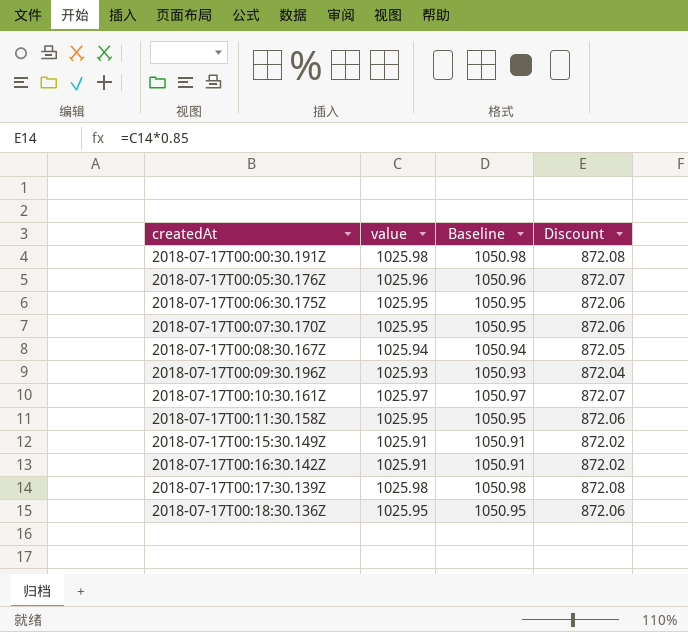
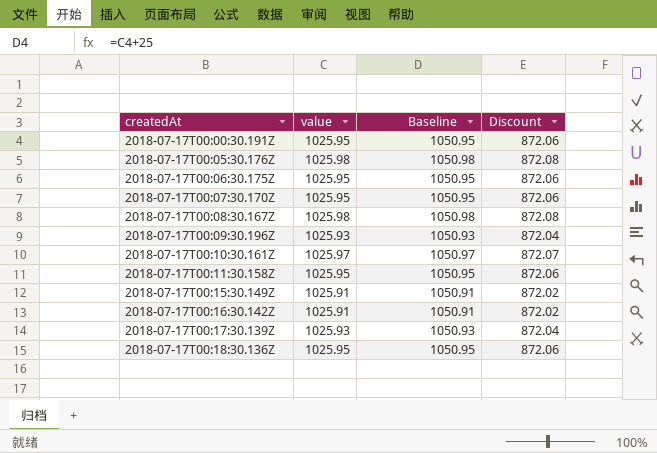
2018-07-17T00:00:30.191Z | value: 1025.98 -> 1025.95
2018-07-17T00:00:30.191Z | Baseline: 1050.98 -> 1050.95
2018-07-17T00:00:30.191Z | Discount: 872.08 -> 872.06
2018-07-17T00:05:30.176Z | value: 1025.96 -> 1025.98
2018-07-17T00:05:30.176Z | Baseline: 1050.96 -> 1050.98
2018-07-17T00:05:30.176Z | Discount: 872.07 -> 872.08
2018-07-17T00:08:30.167Z | value: 1025.94 -> 1025.98
2018-07-17T00:08:30.167Z | Baseline: 1050.94 -> 1050.98
2018-07-17T00:08:30.167Z | Discount: 872.05 -> 872.08
2018-07-17T00:17:30.139Z | value: 1025.98 -> 1025.93
2018-07-17T00:17:30.139Z | Baseline: 1050.98 -> 1050.93
2018-07-17T00:17:30.139Z | Discount: 872.08 -> 872.04

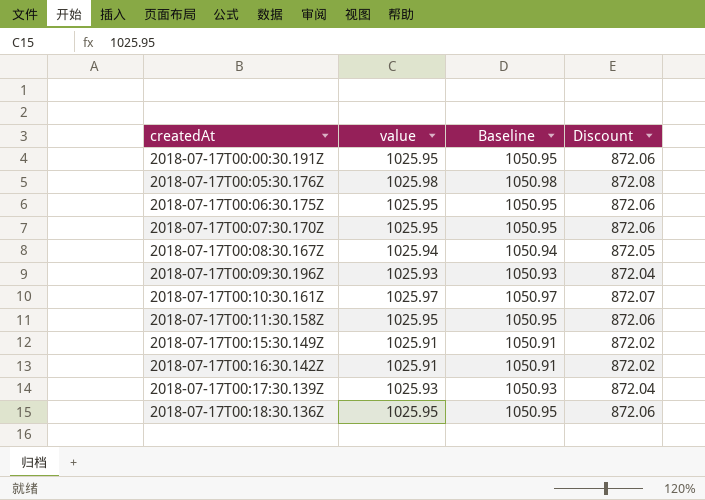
2018-07-17T00:08:30.167Z | value: 1025.98 -> 1025.94
2018-07-17T00:08:30.167Z | Baseline: 1050.98 -> 1050.94
2018-07-17T00:08:30.167Z | Discount: 872.08 -> 872.05

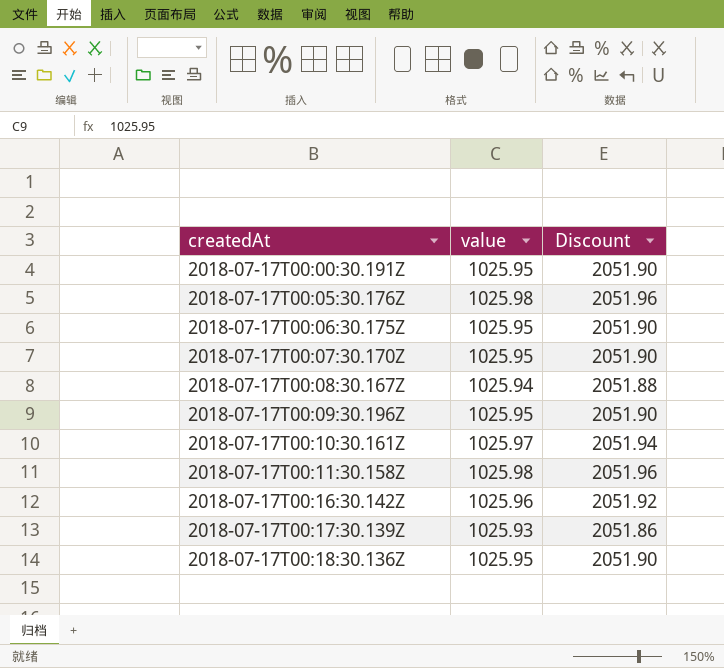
column Baseline | formula: [value] + 25 -> none
column Discount | formula: [value] * 0.85 -> [value] * 2
row 2018-07-17T00:15:30.149Z: 1025.91 | 1050.91 | 872.02 -> none
2018-07-17T00:09:30.196Z | value: 1025.93 -> 1025.95
2018-07-17T00:11:30.158Z | value: 1025.95 -> 1025.98
2018-07-17T00:16:30.142Z | value: 1025.91 -> 1025.96

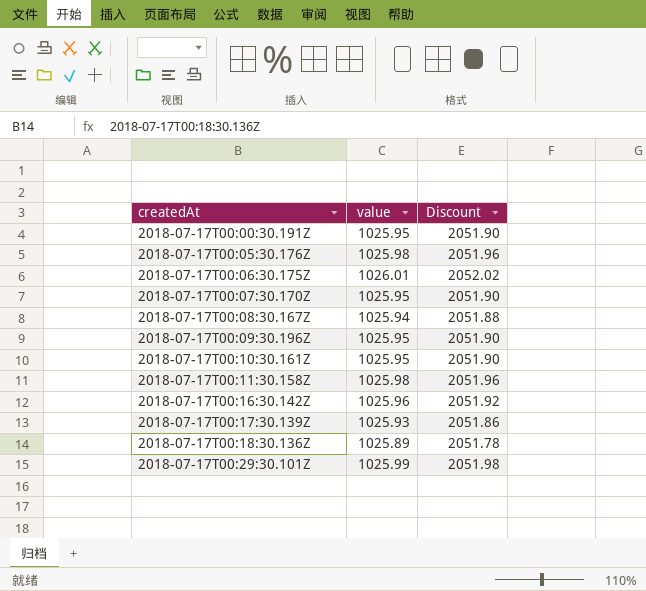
2018-07-17T00:06:30.175Z | value: 1025.95 -> 1026.01
2018-07-17T00:06:30.175Z | Discount: 2051.90 -> 2052.02
2018-07-17T00:10:30.161Z | value: 1025.97 -> 1025.95
2018-07-17T00:10:30.161Z | Discount: 2051.94 -> 2051.90
2018-07-17T00:18:30.136Z | value: 1025.95 -> 1025.89
2018-07-17T00:18:30.136Z | Discount: 2051.90 -> 2051.78
row 2018-07-17T00:29:30.101Z: none -> 1025.99 | 2051.98

